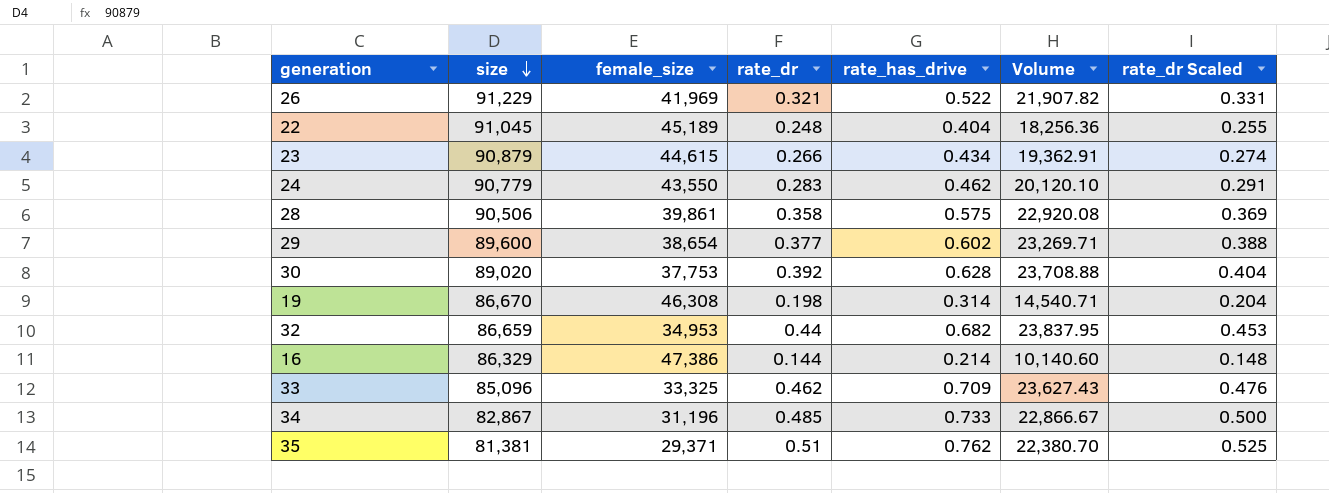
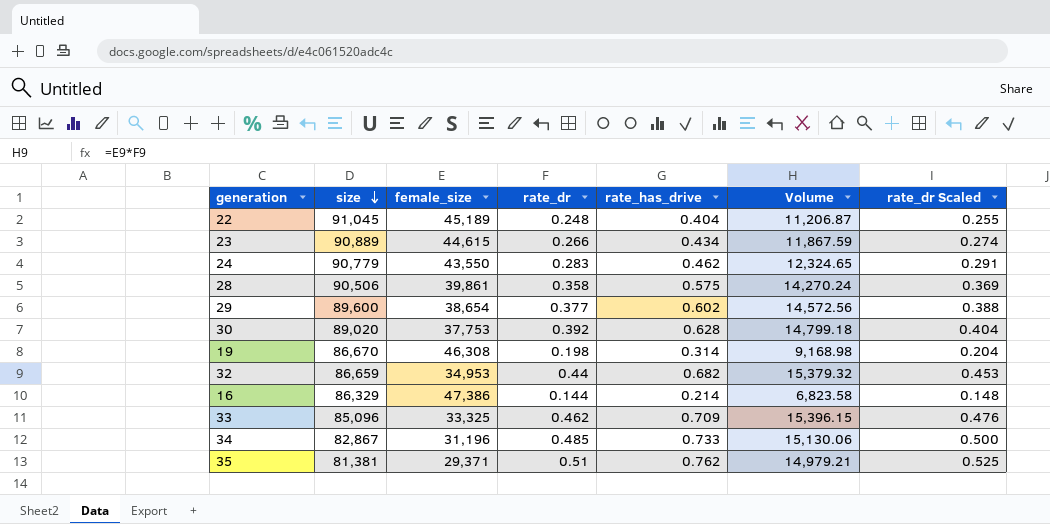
column Volume | formula: [female_size] * [rate_has_drive] -> [female_size] * [rate_dr]
row 26: 91,229 | 41,969 | 0.321 | 0.522 | 21,907.82 | 0.331 -> none
23 | size: 90,879 -> 90,889

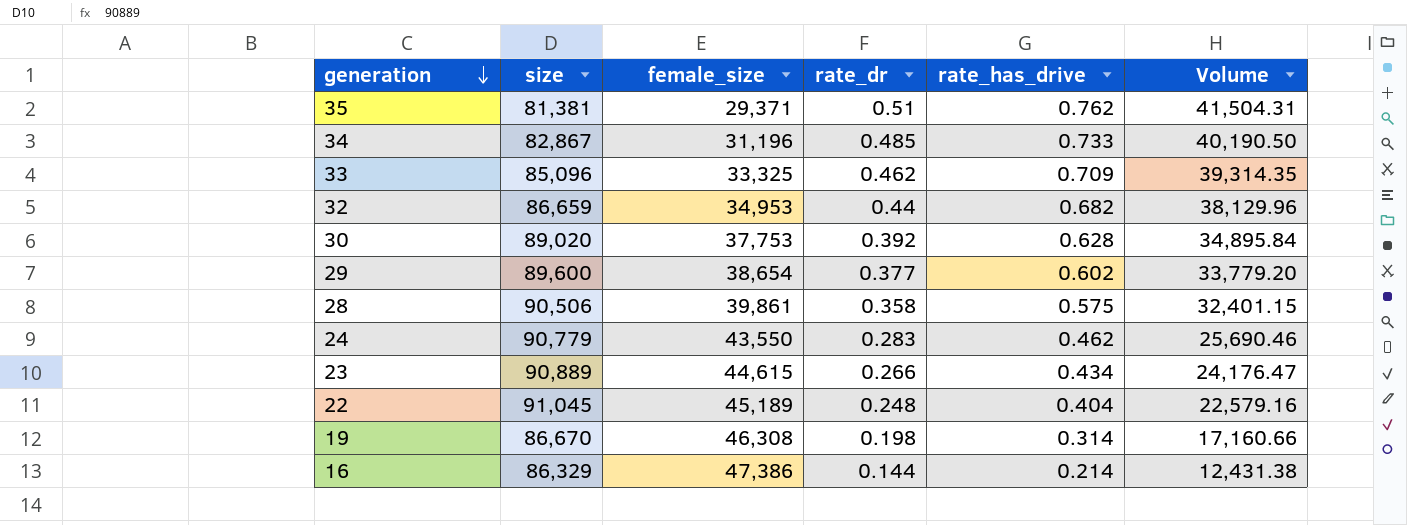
row order: size descending -> generation descending
column rate_dr Scaled | formula: [rate_dr] * 1.03 -> none
column Volume | formula: [female_size] * [rate_dr] -> [size] * [rate_dr]

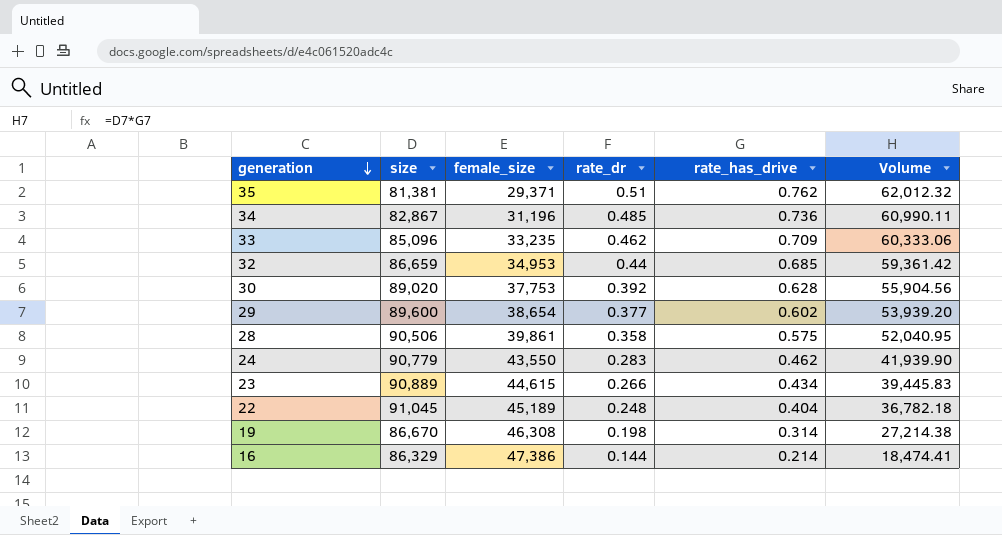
column Volume | formula: [size] * [rate_dr] -> [size] * [rate_has_drive]
34 | rate_has_drive: 0.733 -> 0.736
33 | female_size: 33,325 -> 33,235
32 | rate_has_drive: 0.682 -> 0.685

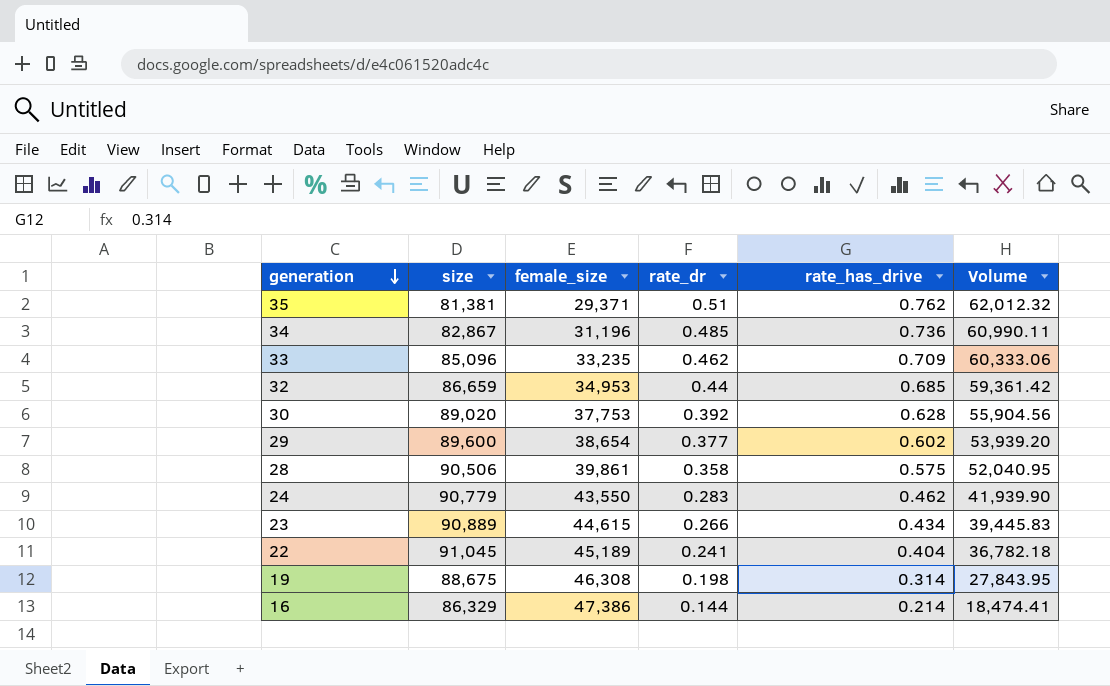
22 | rate_dr: 0.248 -> 0.241
19 | size: 86,670 -> 88,675
19 | Volume: 27,214.38 -> 27,843.95

